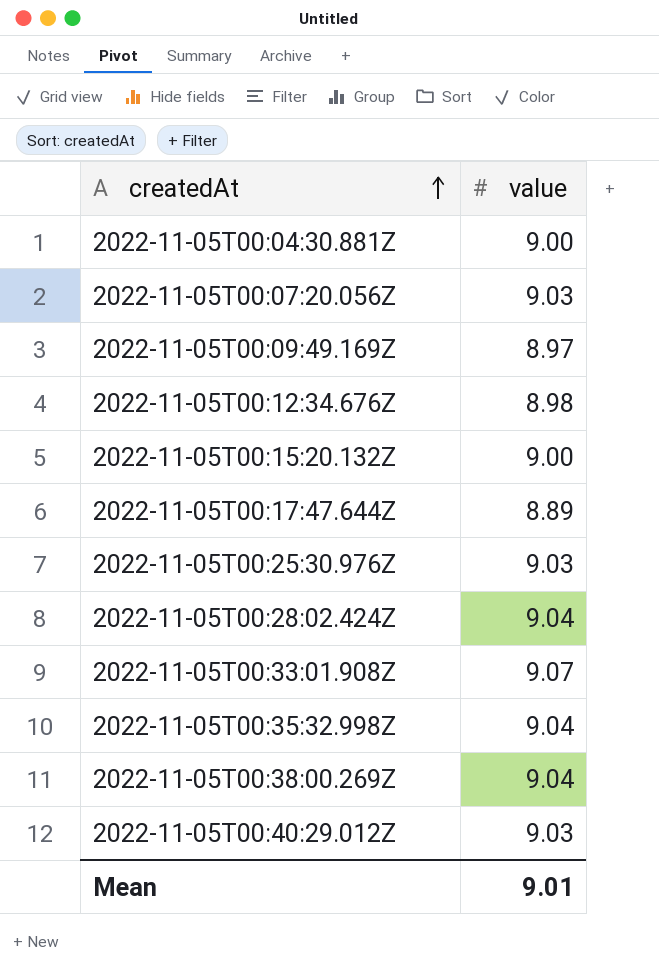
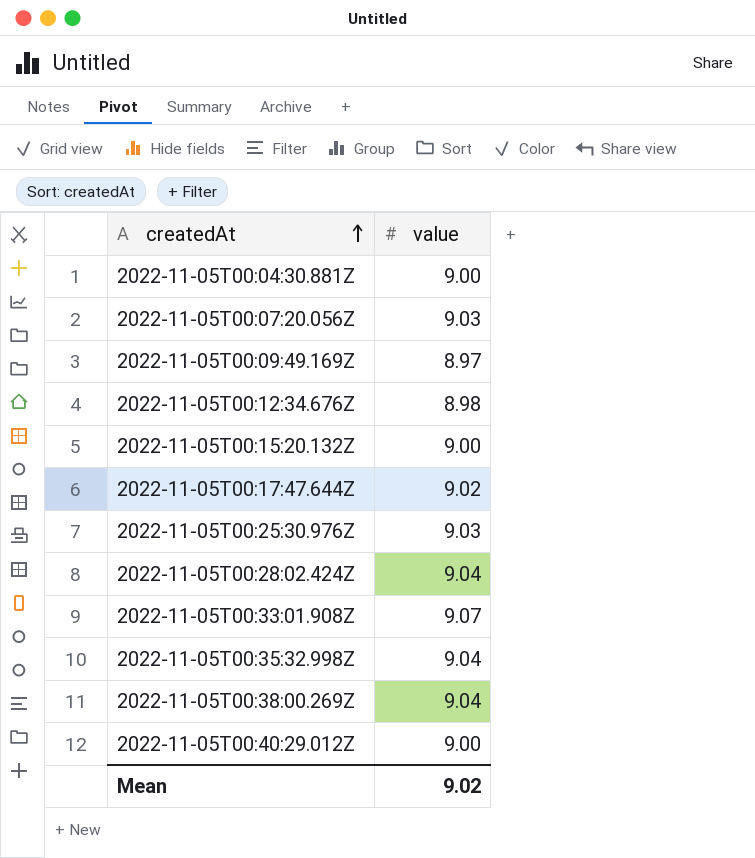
2022-11-05T00:17:47.644Z | value: 8.89 -> 9.02
2022-11-05T00:40:29.012Z | value: 9.03 -> 9.00
Mean | value: 9.01 -> 9.02

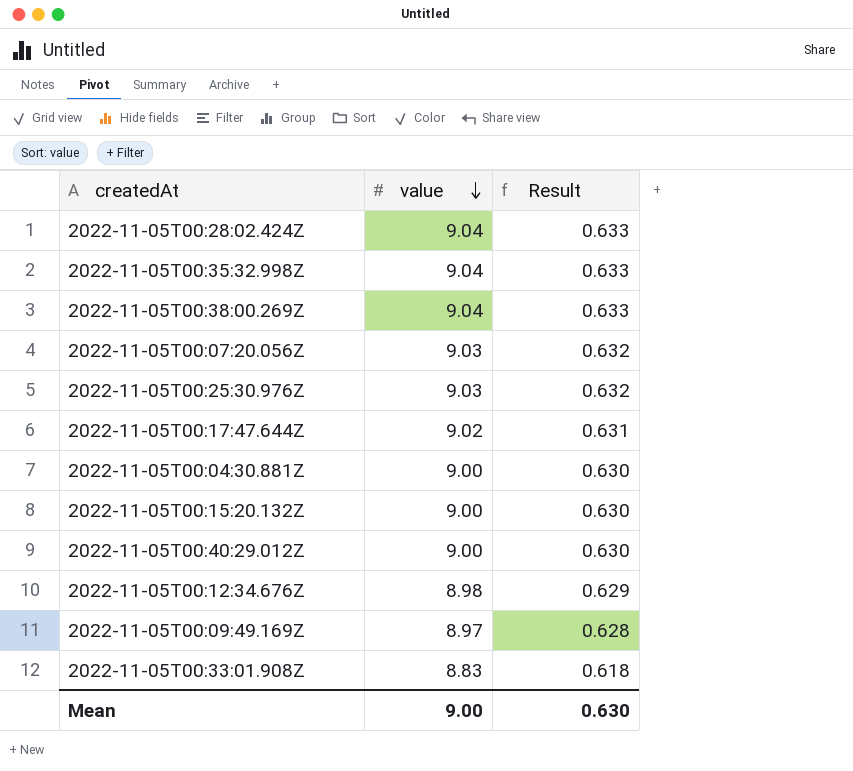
row order: createdAt ascending -> value descending
column Result | formula: none -> [value] * 0.07
2022-11-05T00:33:01.908Z | value: 9.07 -> 8.83
Mean | value: 9.02 -> 9.00

